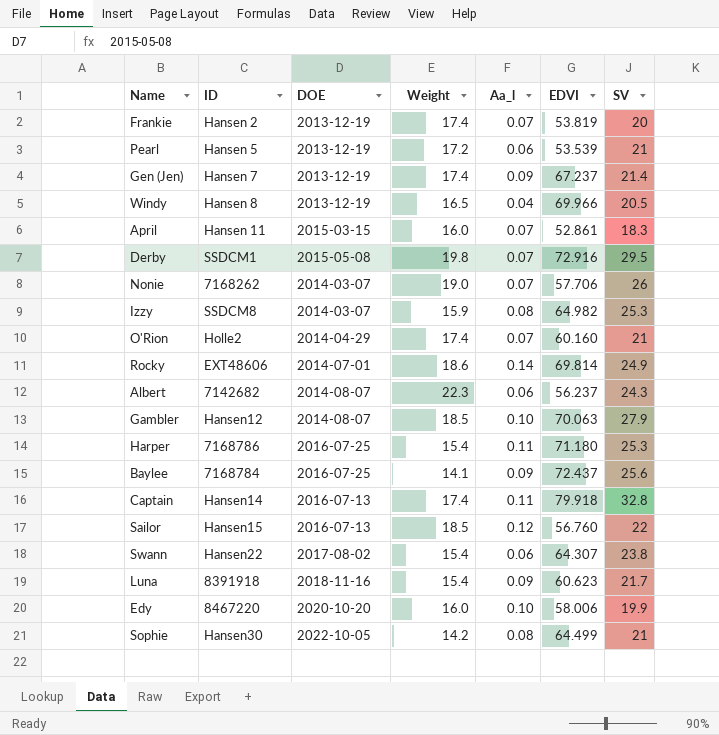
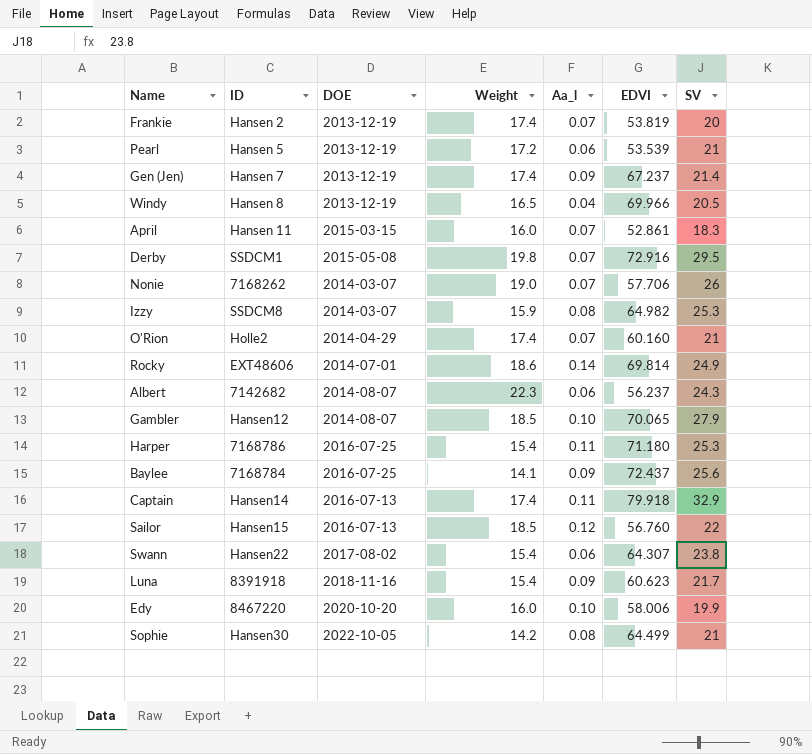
Gambler | EDVI: 70.063 -> 70.065
Captain | SV: 32.8 -> 32.9

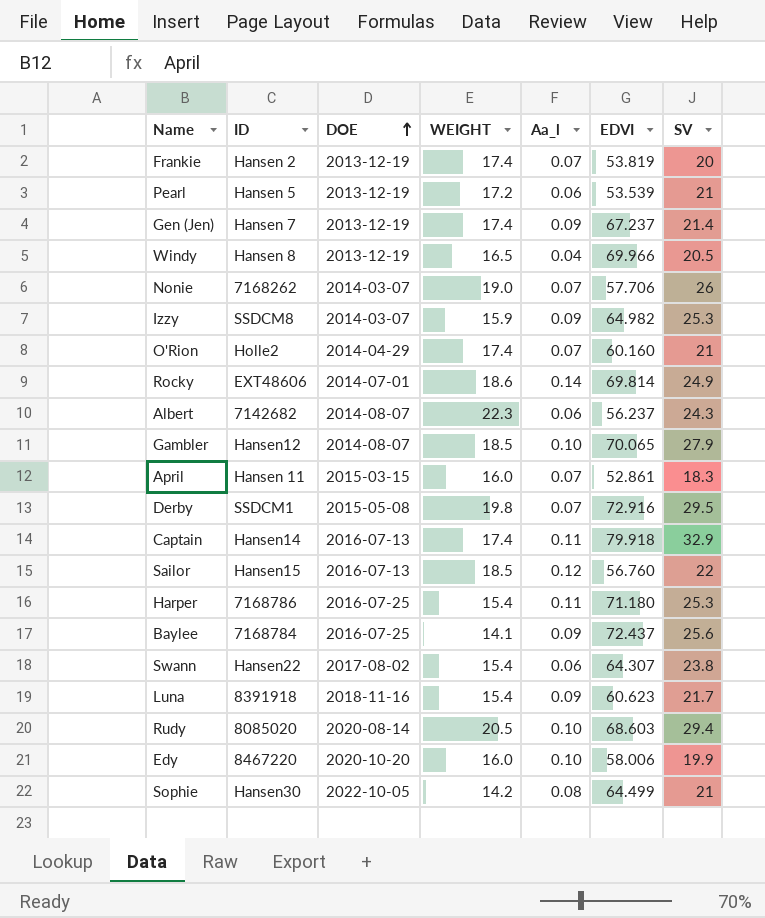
row order: none -> DOE ascending
column name: Weight -> WEIGHT
Izzy | Aa_l: 0.08 -> 0.09
row Rudy: none -> 8085020 | 2020-08-14 | 20.5 | 0.10 | 68.603 | 29.4

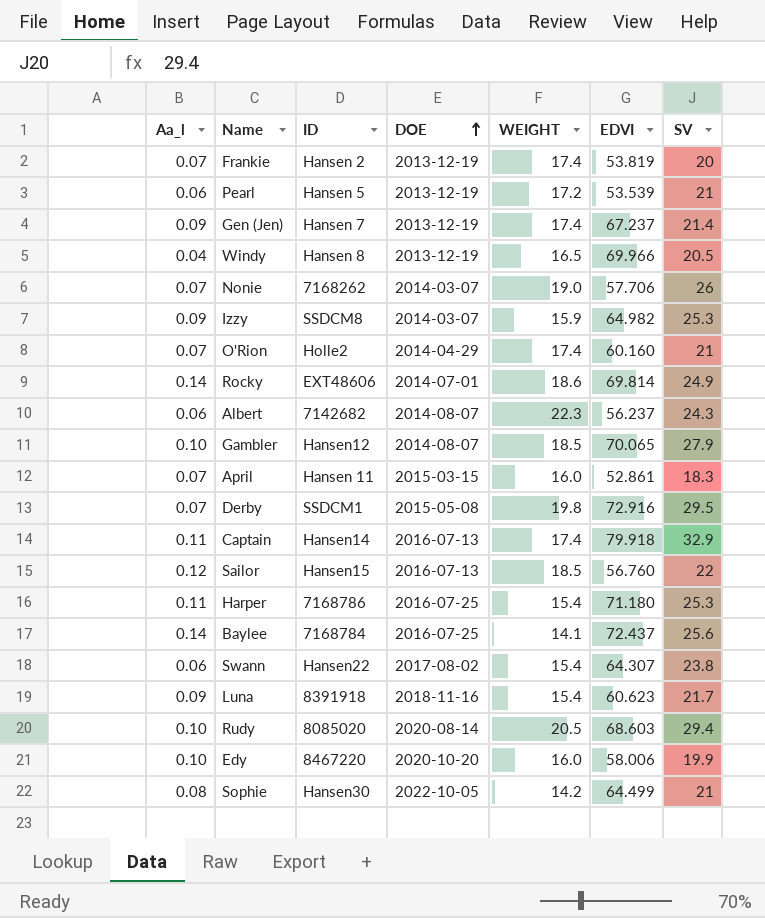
column Aa_l | position: 5 -> 1
Baylee | Aa_l: 0.09 -> 0.14

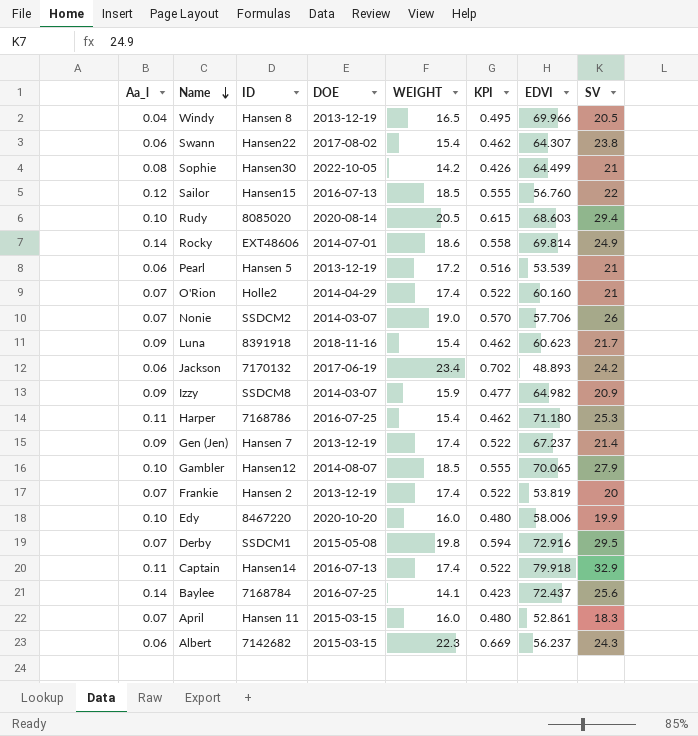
row order: DOE ascending -> Name descending
column KPI | formula: none -> [WEIGHT] * 0.03
Nonie | ID: 7168262 -> SSDCM2
row Jackson: none -> 0.06 | 7170132 | 2017-06-19 | 23.4 | 0.702 | 48.893 | 24.2
Izzy | SV: 25.3 -> 20.9
Albert | DOE: 2014-08-07 -> 2015-03-15

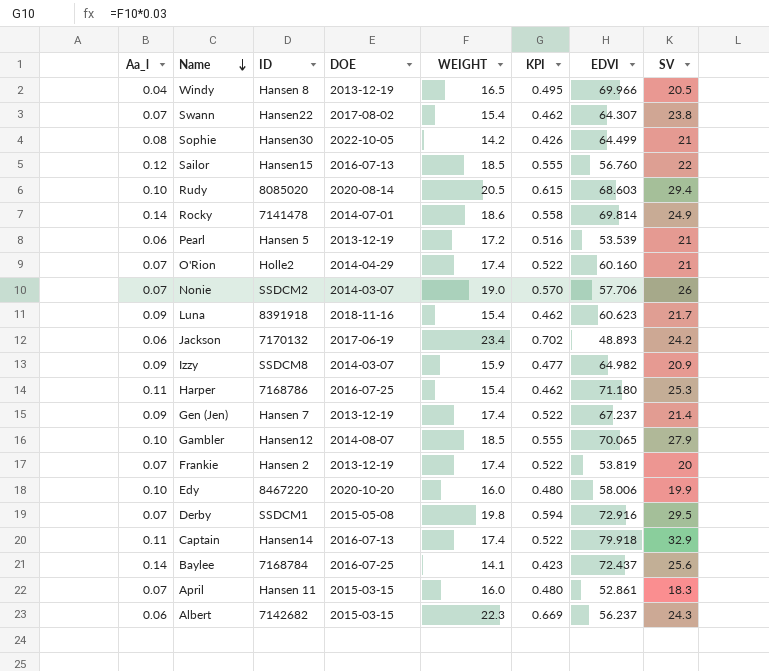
Swann | Aa_l: 0.06 -> 0.07
Rocky | ID: EXT48606 -> 7141478

